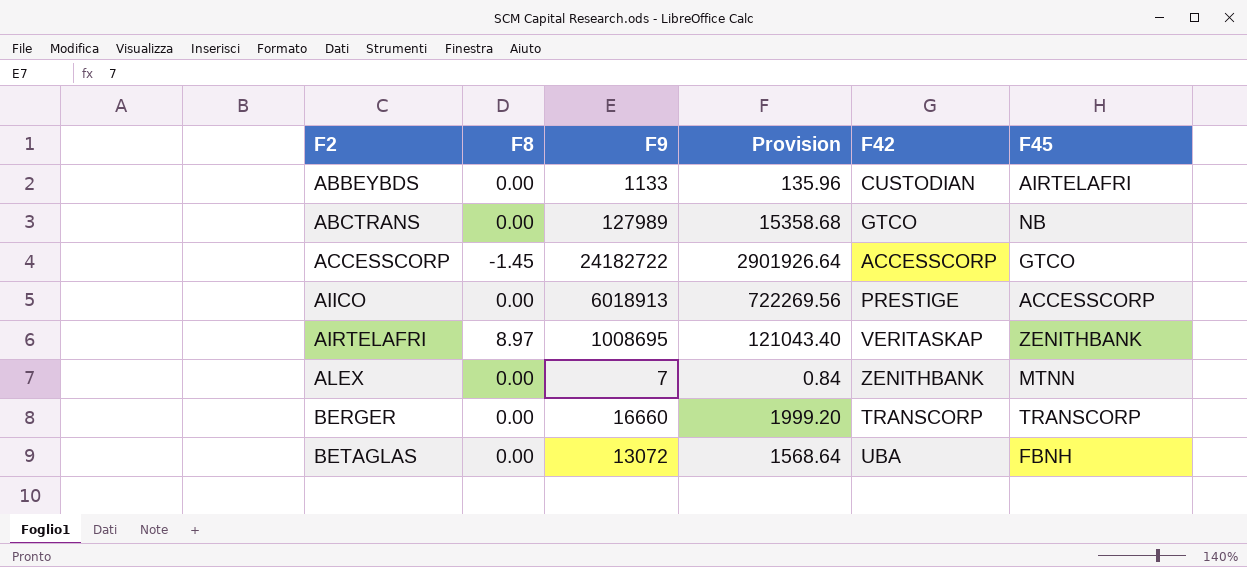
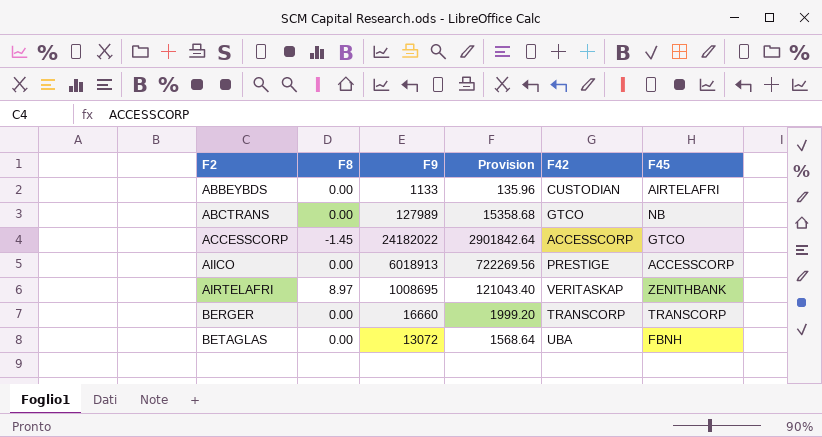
row ALEX: 0.00 | 7 | 0.84 | ZENITHBANK | MTNN -> none
ACCESSCORP | F9: 24182722 -> 24182022
ACCESSCORP | Provision: 2901926.64 -> 2901842.64

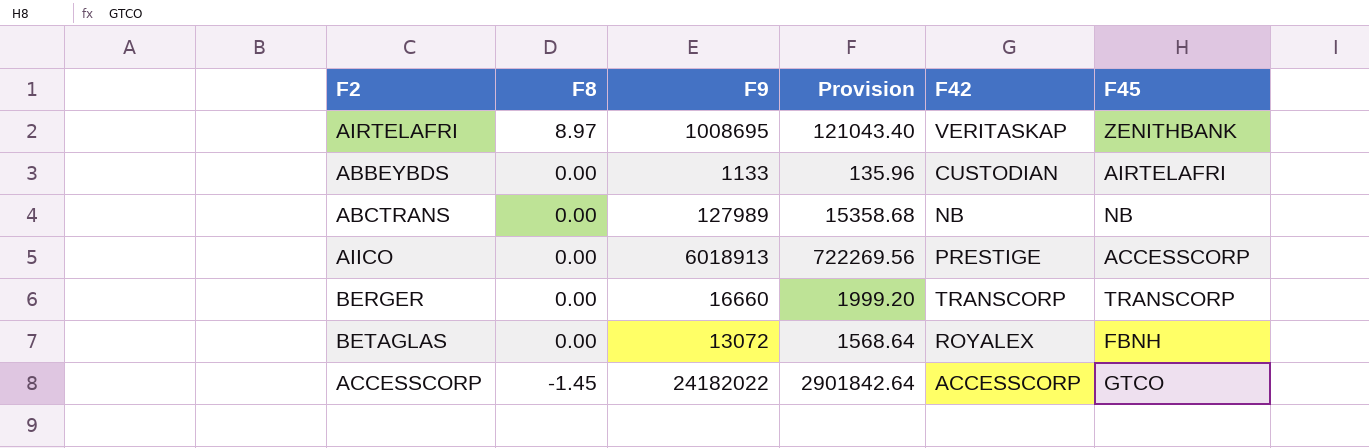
row order: F2 ascending -> F8 descending
ABCTRANS | F42: GTCO -> NB
BETAGLAS | F42: UBA -> ROYALEX

